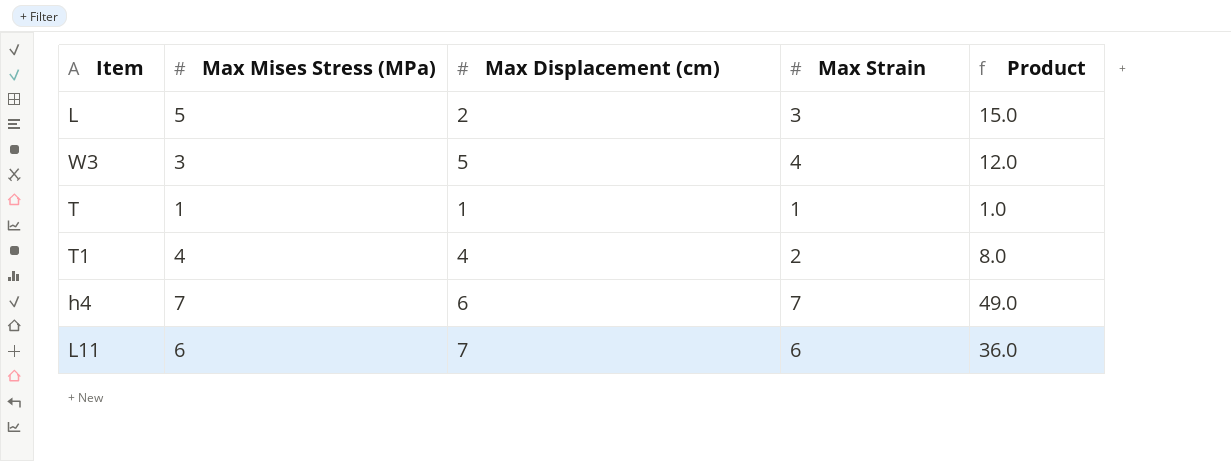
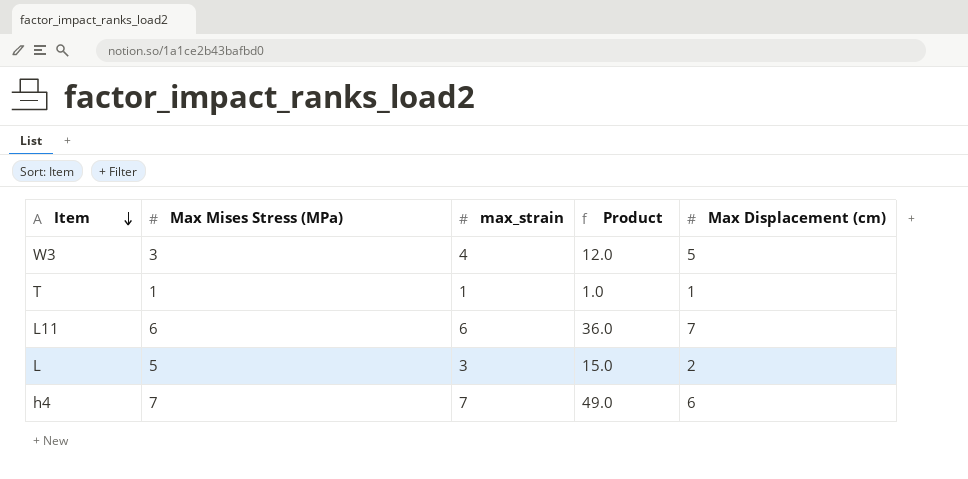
row order: none -> Item descending
column name: Max Strain -> max_strain
column Max Displacement (cm) | position: 3 -> 5
row T1: 4 | 4 | 2 | 8.0 -> none

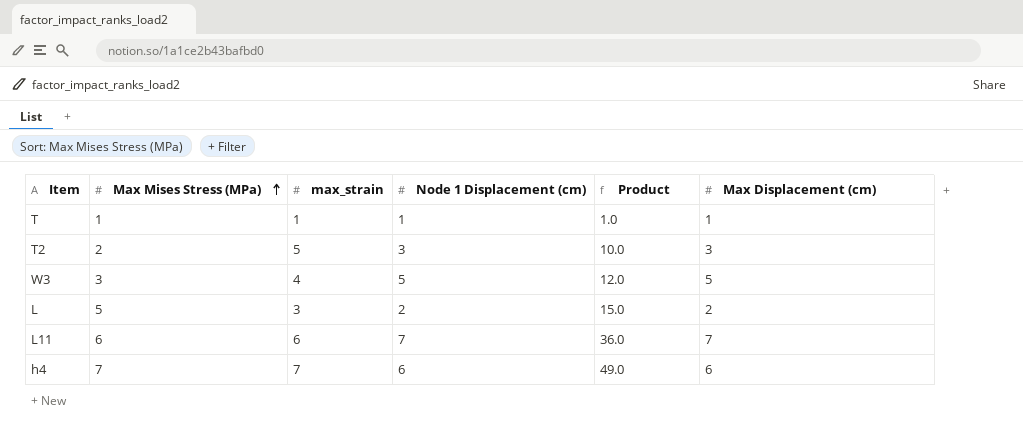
row order: Item descending -> Max Mises Stress (MPa) ascending
column Node 1 Displacement (cm) | position: none -> 4
row T2: none -> 2 | 5 | 3 | 10.0 | 3

